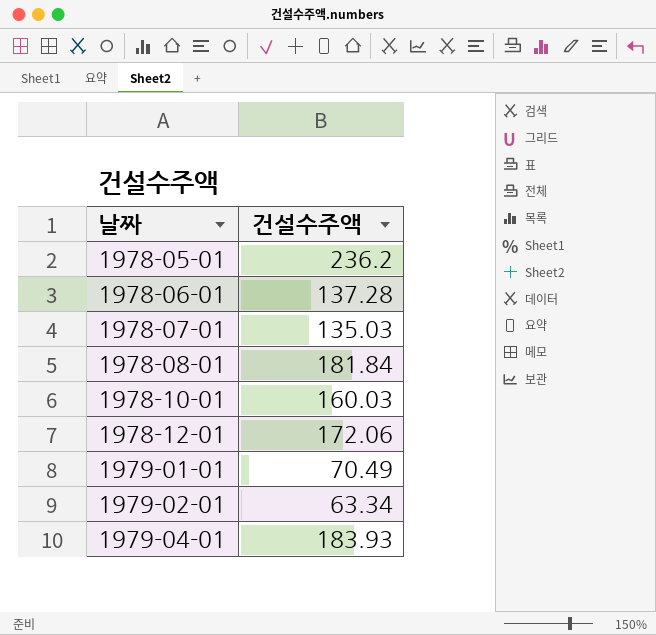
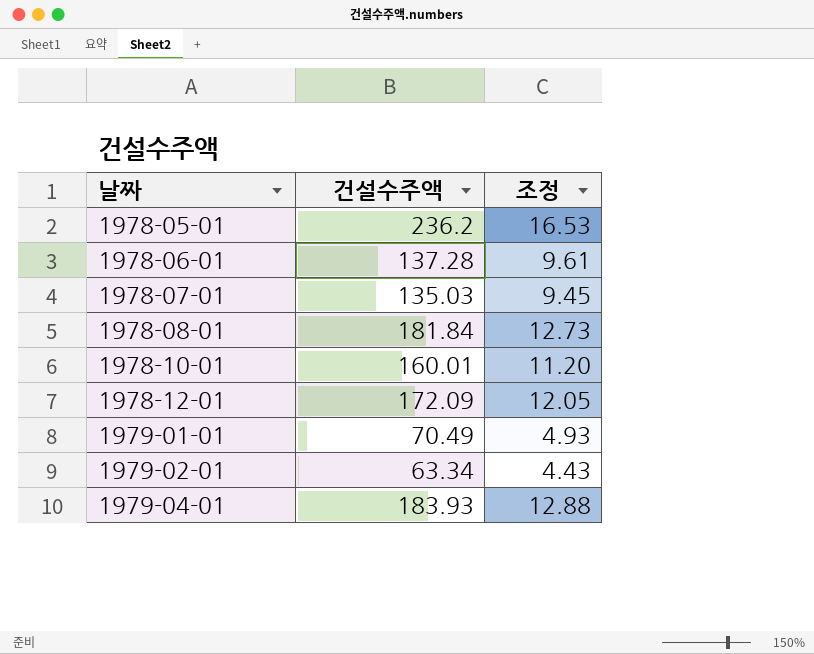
column 조정 | formula: none -> [건설수주액] * 0.07
1978-10-01 | 건설수주액: 160.03 -> 160.01
1978-12-01 | 건설수주액: 172.06 -> 172.09

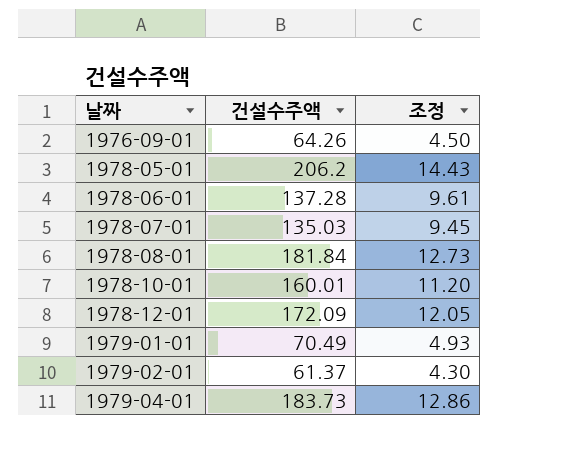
row 1976-09-01: none -> 64.26 | 4.50
1978-05-01 | 건설수주액: 236.2 -> 206.2
1978-05-01 | 조정: 16.53 -> 14.43
1979-02-01 | 건설수주액: 63.34 -> 61.37
1979-02-01 | 조정: 4.43 -> 4.30
1979-04-01 | 건설수주액: 183.93 -> 183.73
1979-04-01 | 조정: 12.88 -> 12.86

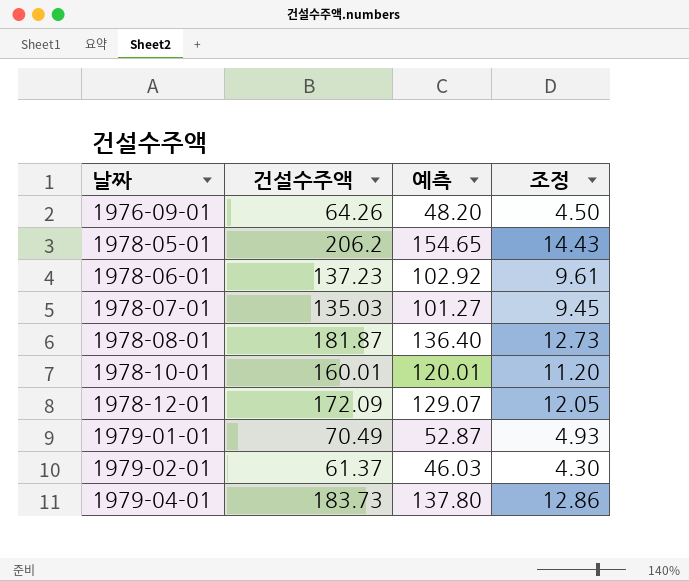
column 예측 | formula: none -> [건설수주액] * 0.75
1978-06-01 | 건설수주액: 137.28 -> 137.23
1978-08-01 | 건설수주액: 181.84 -> 181.87

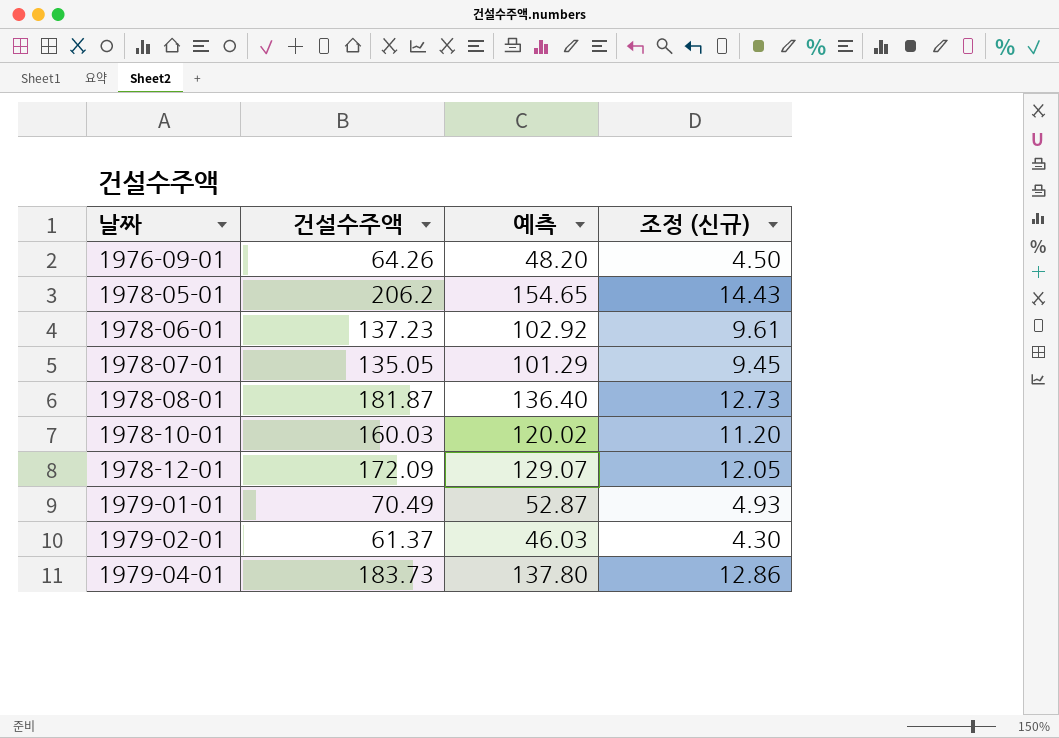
column name: 조정 -> 조정 (신규)
1978-07-01 | 건설수주액: 135.03 -> 135.05
1978-07-01 | 예측: 101.27 -> 101.29
1978-10-01 | 건설수주액: 160.01 -> 160.03
1978-10-01 | 예측: 120.01 -> 120.02

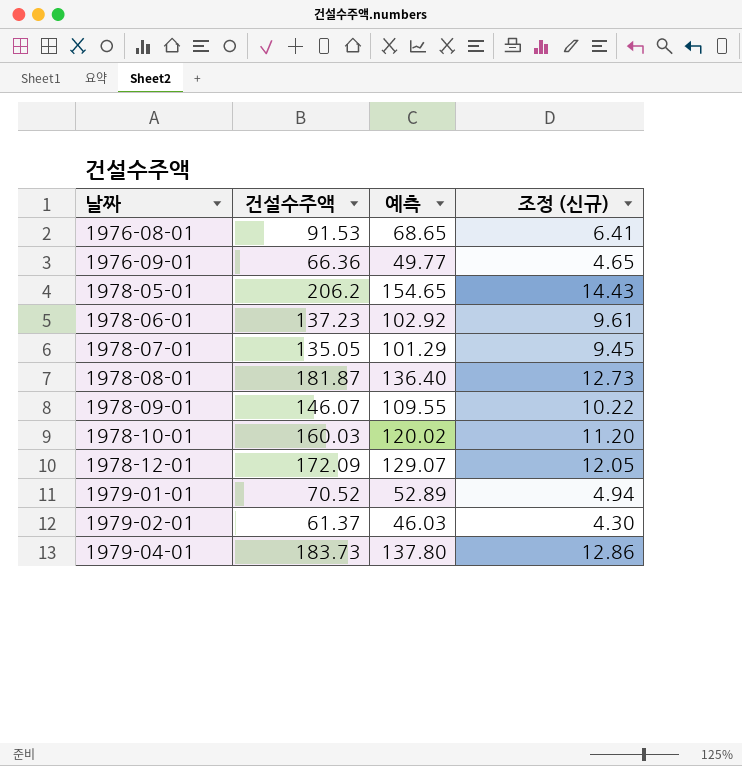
row 1976-08-01: none -> 91.53 | 68.65 | 6.41
1976-09-01 | 건설수주액: 64.26 -> 66.36
1976-09-01 | 예측: 48.20 -> 49.77
1976-09-01 | 조정 (신규): 4.50 -> 4.65
row 1978-09-01: none -> 146.07 | 109.55 | 10.22
1979-01-01 | 건설수주액: 70.49 -> 70.52
1979-01-01 | 예측: 52.87 -> 52.89
1979-01-01 | 조정 (신규): 4.93 -> 4.94

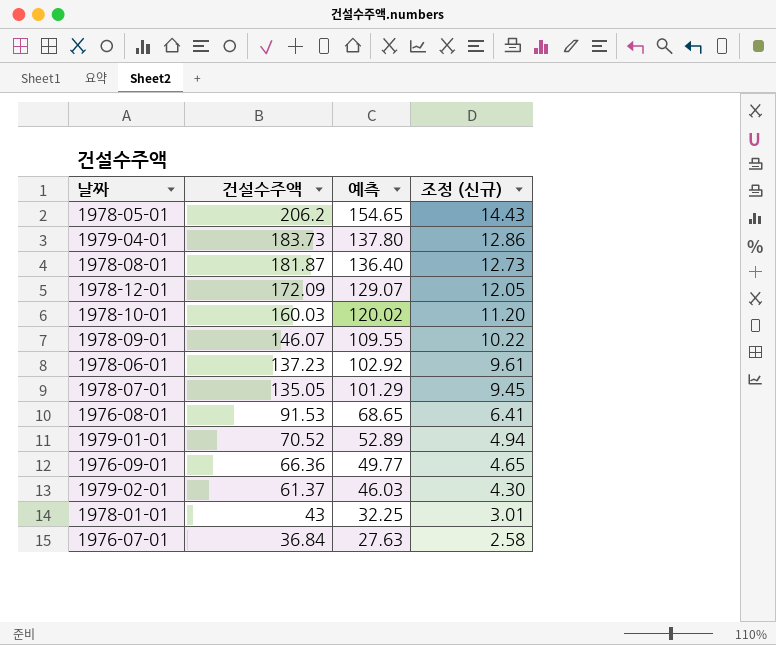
row order: 날짜 ascending -> 건설수주액 descending
row 1978-01-01: none -> 43 | 32.25 | 3.01
row 1976-07-01: none -> 36.84 | 27.63 | 2.58

